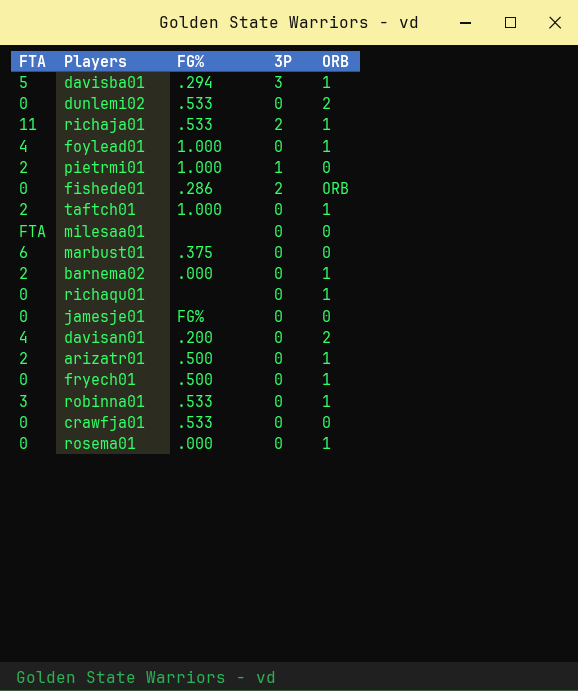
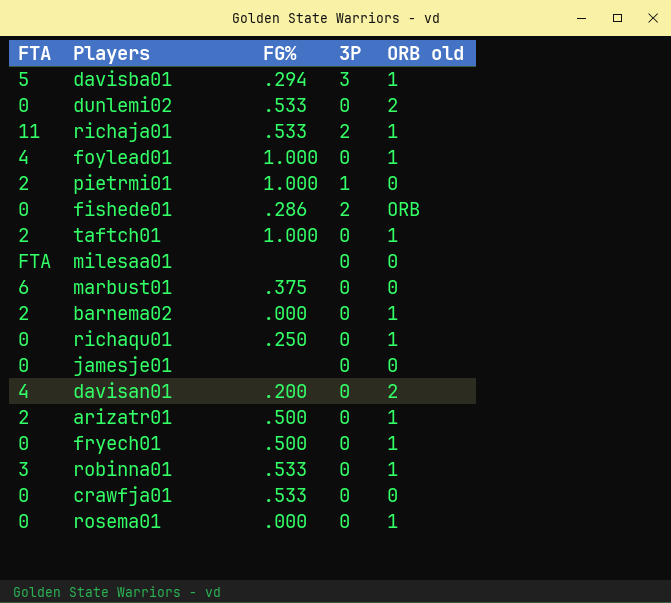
column name: ORB -> ORB old
richaqu01 | FG%: none -> .250
jamesje01 | FG%: FG% -> none

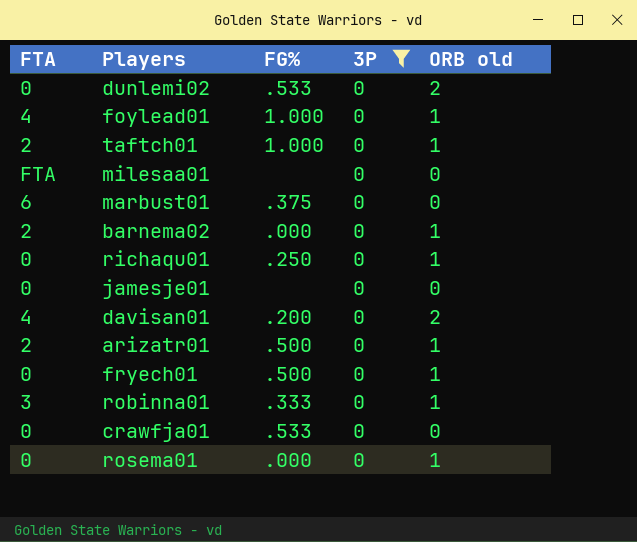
filter: none -> 3P = 0
robinna01 | FG%: .533 -> .333

